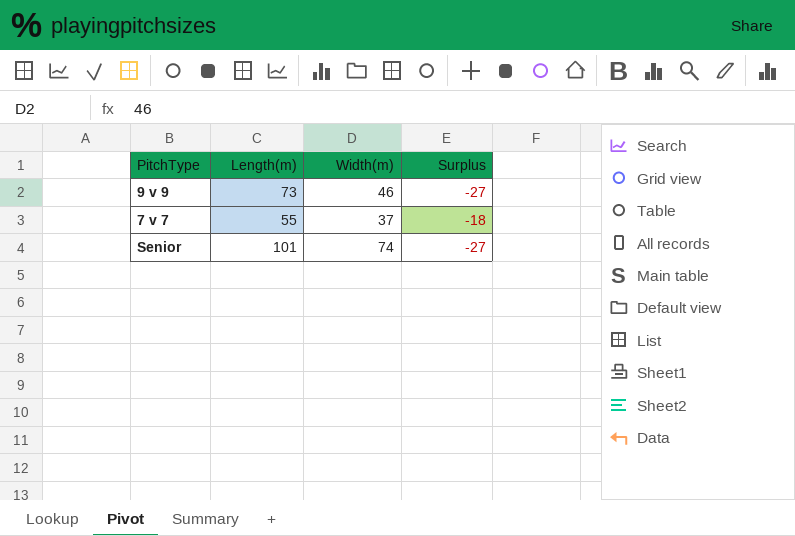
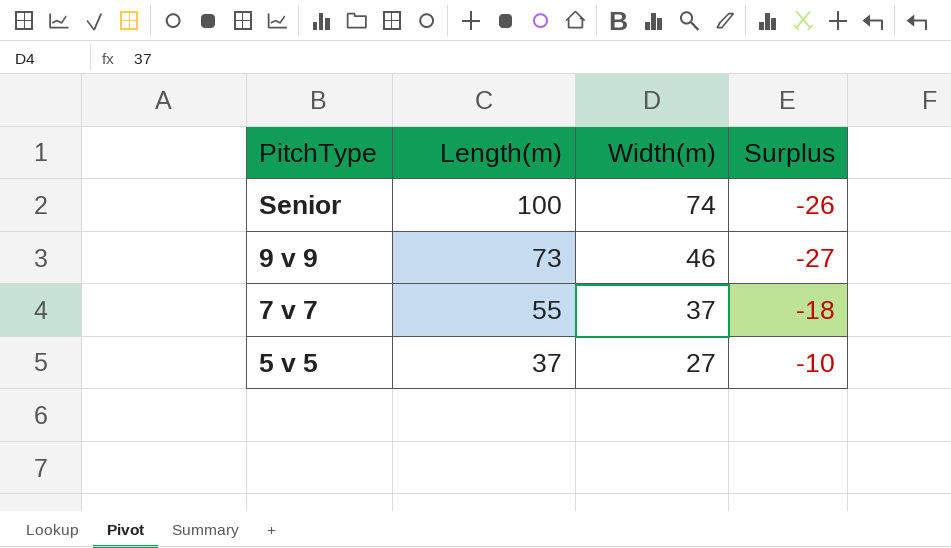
row order: none -> PitchType descending
Senior | Length(m): 101 -> 100
Senior | Surplus: -27 -> -26
row 5 v 5: none -> 37 | 27 | -10

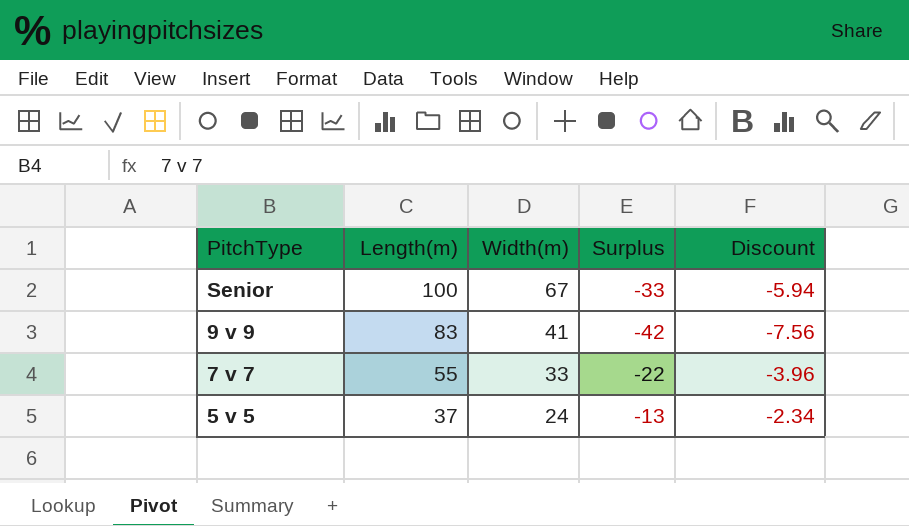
column Discount | formula: none -> [Surplus] * 0.18
Senior | Width(m): 74 -> 67
Senior | Surplus: -26 -> -33
9 v 9 | Length(m): 73 -> 83
9 v 9 | Width(m): 46 -> 41
9 v 9 | Surplus: -27 -> -42
7 v 7 | Width(m): 37 -> 33
7 v 7 | Surplus: -18 -> -22
5 v 5 | Width(m): 27 -> 24
5 v 5 | Surplus: -10 -> -13

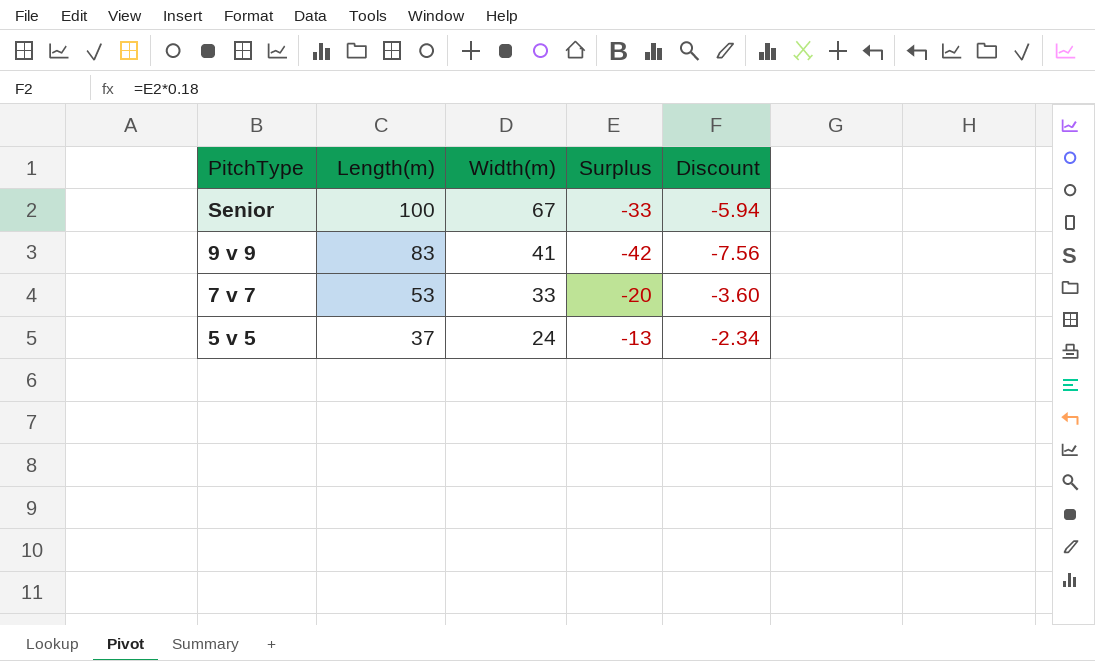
7 v 7 | Length(m): 55 -> 53
7 v 7 | Surplus: -22 -> -20
7 v 7 | Discount: -3.96 -> -3.60

